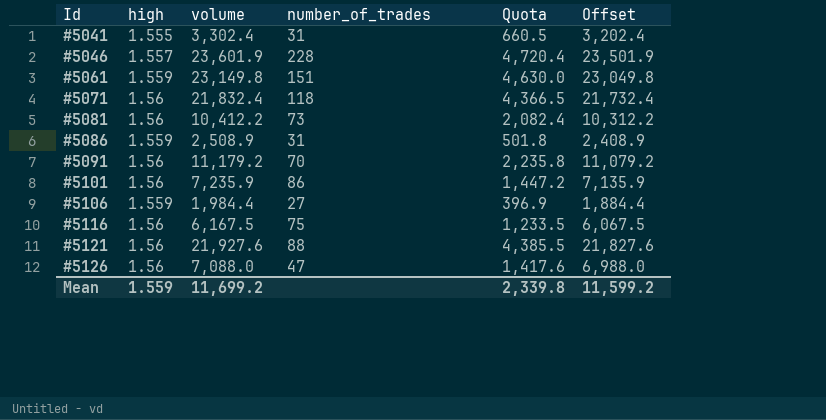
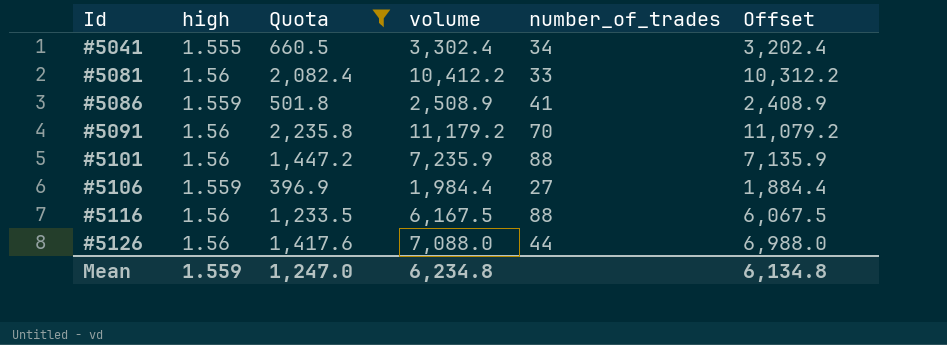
filter: none -> Quota <= 2,235.8
column Quota | position: 5 -> 3
#5041 | number_of_trades: 31 -> 34
#5081 | number_of_trades: 73 -> 33
#5086 | number_of_trades: 31 -> 41
#5101 | number_of_trades: 86 -> 88
#5116 | number_of_trades: 75 -> 88
#5126 | number_of_trades: 47 -> 44
Mean | Quota: 2,339.8 -> 1,247.0
Mean | volume: 11,699.2 -> 6,234.8
Mean | Offset: 11,599.2 -> 6,134.8

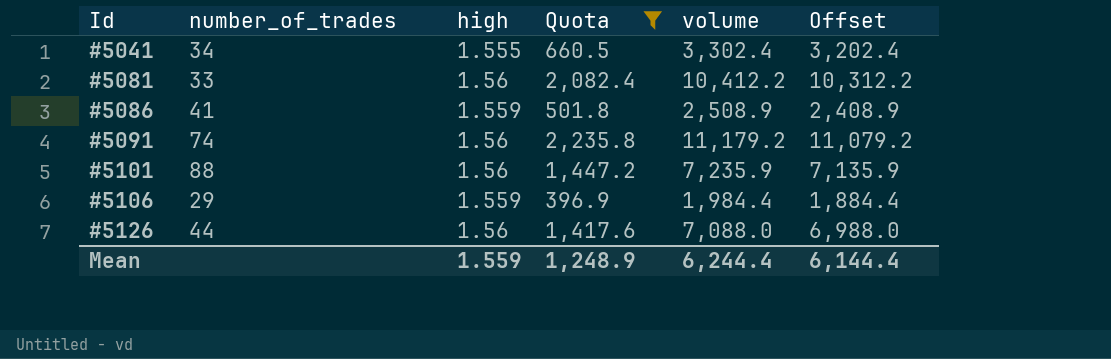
column number_of_trades | position: 5 -> 2
row #5116: 1.56 | 1,233.5 | 6,167.5 | 88 | 6,067.5 -> none
#5091 | number_of_trades: 70 -> 74
#5106 | number_of_trades: 27 -> 29
Mean | Quota: 1,247.0 -> 1,248.9
Mean | volume: 6,234.8 -> 6,244.4
Mean | Offset: 6,134.8 -> 6,144.4

